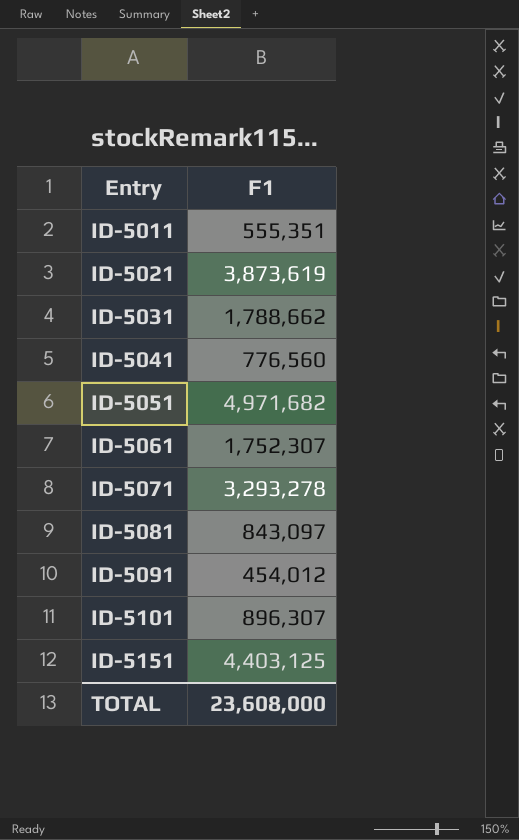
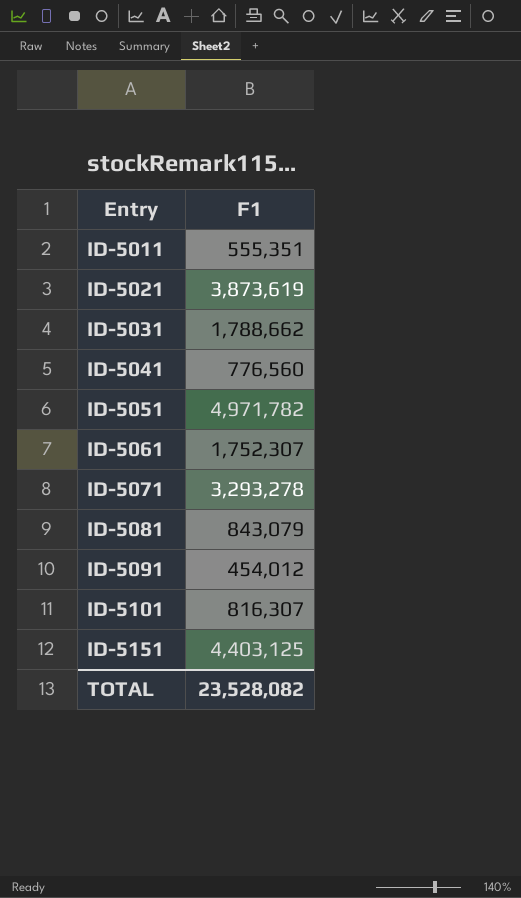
ID-5051 | F1: 4,971,682 -> 4,971,782
ID-5081 | F1: 843,097 -> 843,079
ID-5101 | F1: 896,307 -> 816,307
TOTAL | F1: 23,608,000 -> 23,528,082

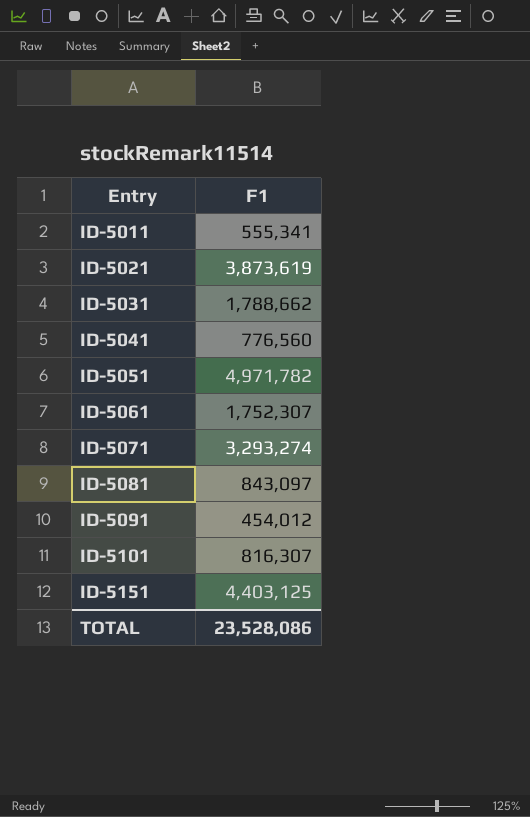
ID-5011 | F1: 555,351 -> 555,341
ID-5071 | F1: 3,293,278 -> 3,293,274
ID-5081 | F1: 843,079 -> 843,097
TOTAL | F1: 23,528,082 -> 23,528,086

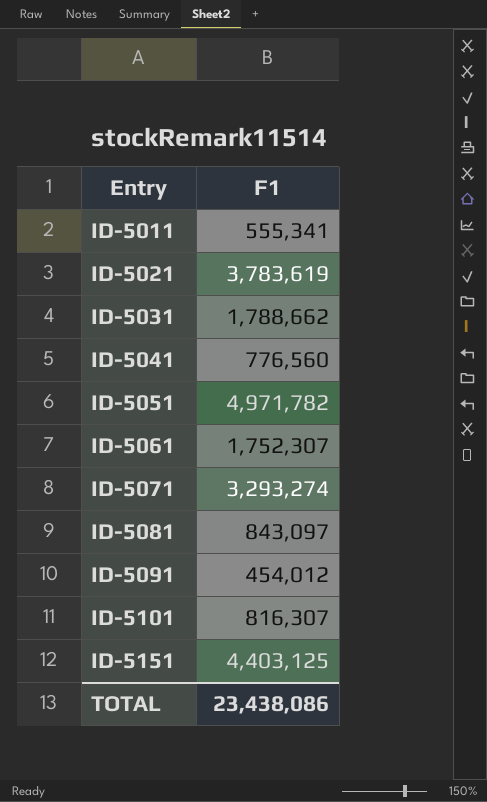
ID-5021 | F1: 3,873,619 -> 3,783,619
TOTAL | F1: 23,528,086 -> 23,438,086

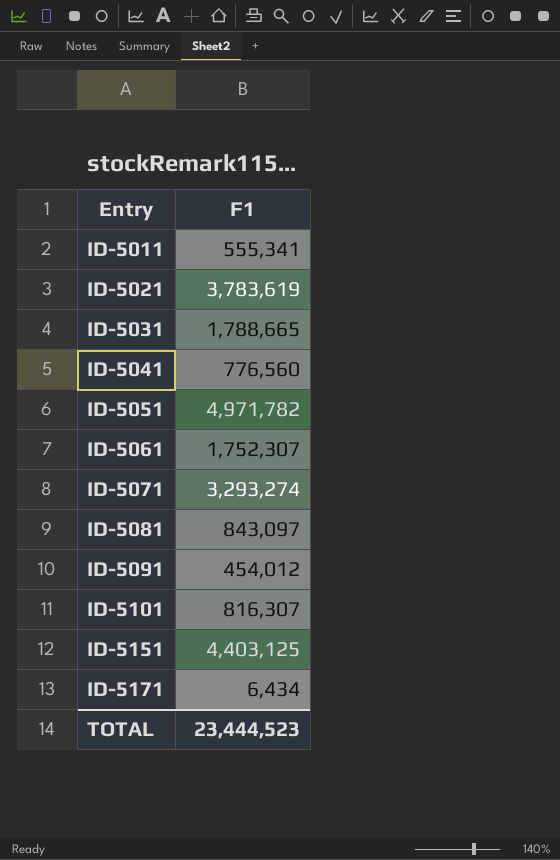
ID-5031 | F1: 1,788,662 -> 1,788,665
row ID-5171: none -> 6,434
TOTAL | F1: 23,438,086 -> 23,444,523

